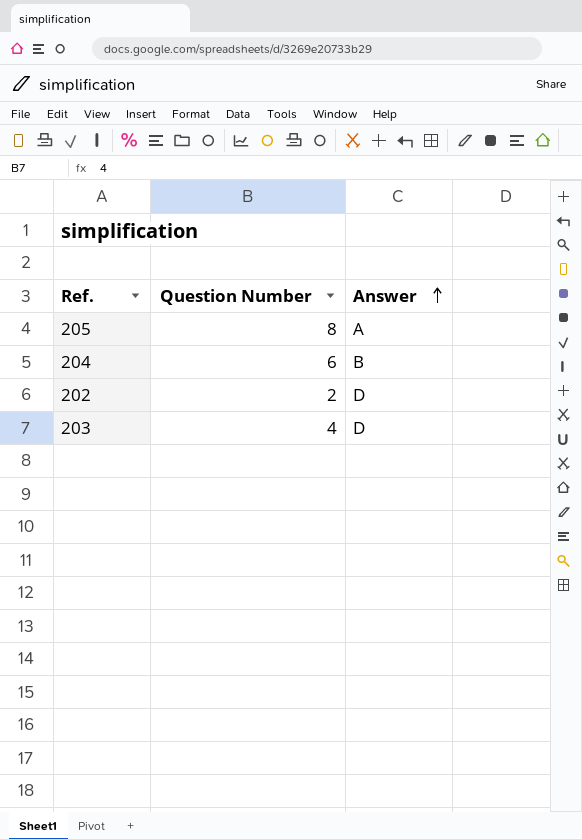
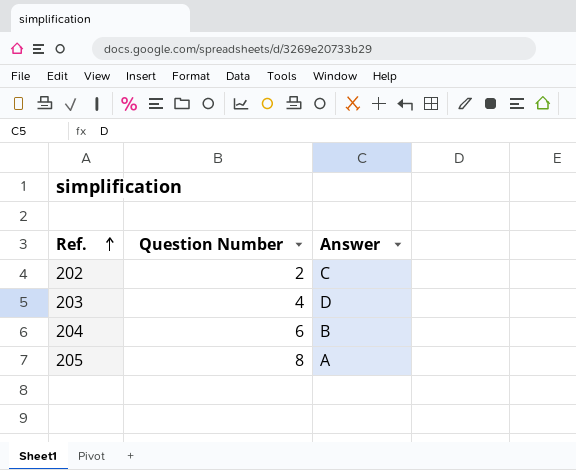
row order: Answer ascending -> Ref. ascending
202 | Answer: D -> C

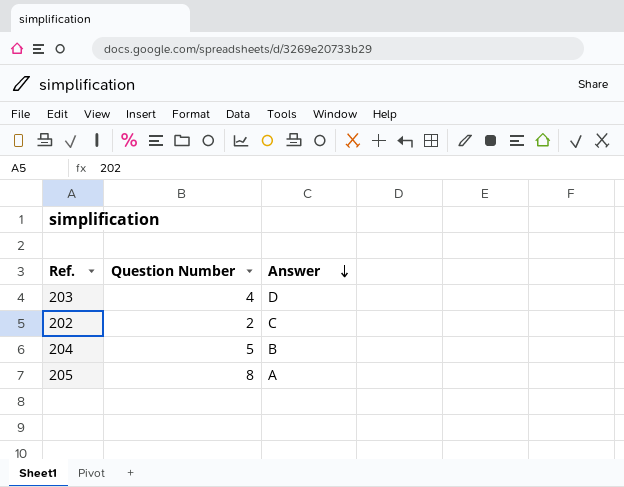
row order: Ref. ascending -> Answer descending
204 | Question Number: 6 -> 5

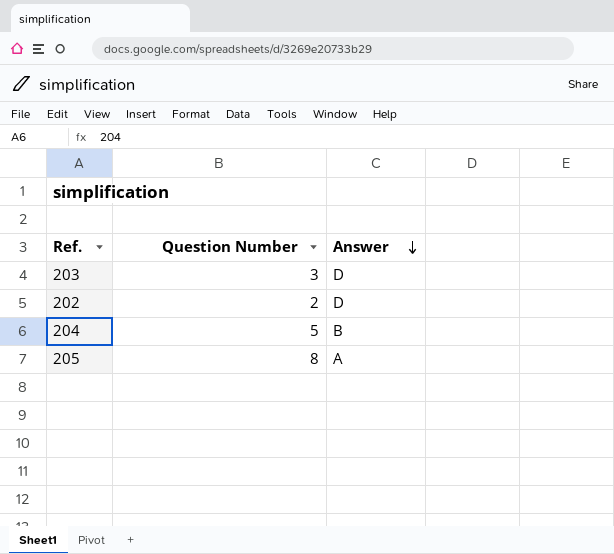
203 | Question Number: 4 -> 3
202 | Answer: C -> D

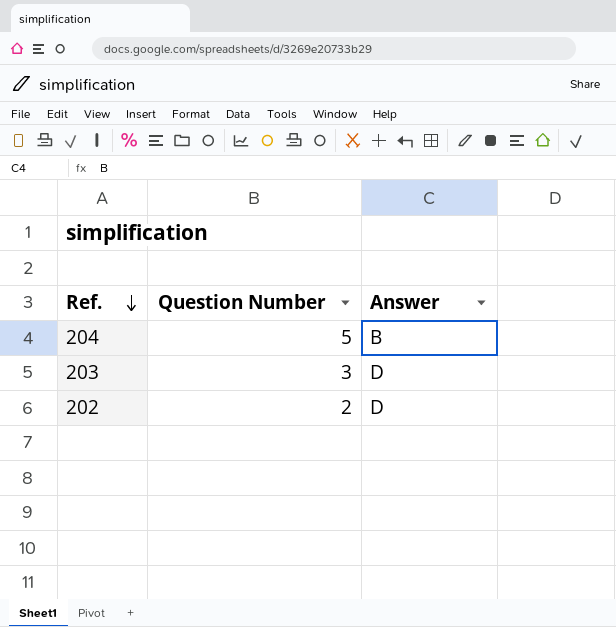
row order: Answer descending -> Ref. descending
row 205: 8 | A -> none

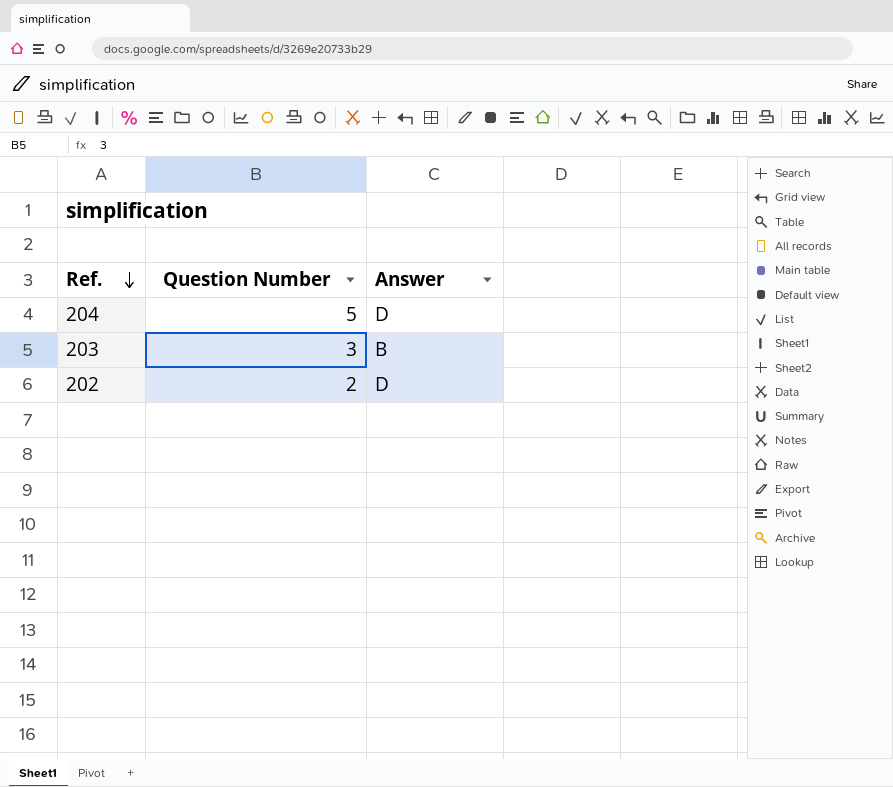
204 | Answer: B -> D
203 | Answer: D -> B

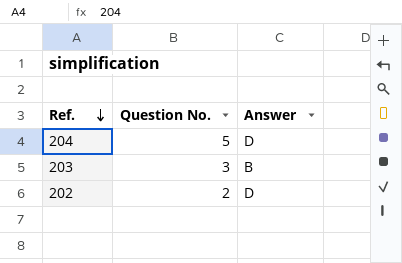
column name: Question Number -> Question No.

